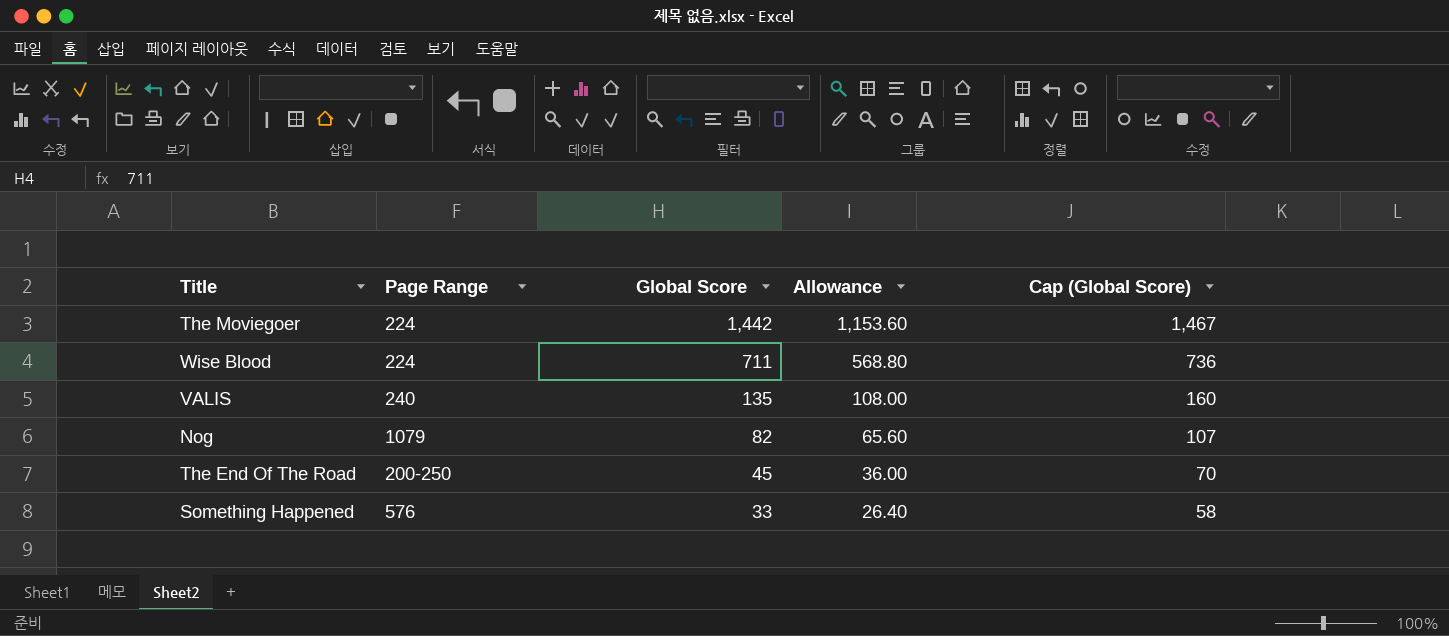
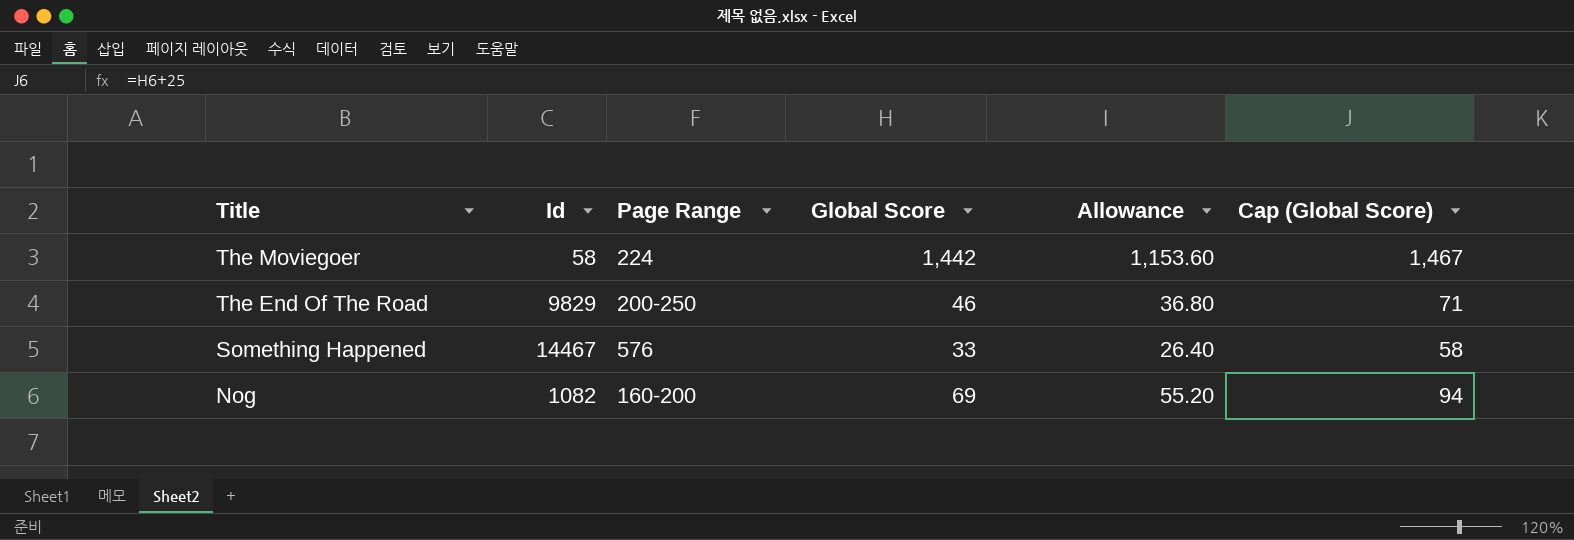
row order: Global Score descending -> Title descending
column Id | position: none -> 2
row Wise Blood: 224 | 711 | 568.80 | 736 -> none
row VALIS: 240 | 135 | 108.00 | 160 -> none
The End Of The Road | Global Score: 45 -> 46
The End Of The Road | Allowance: 36.00 -> 36.80
The End Of The Road | Cap (Global Score): 70 -> 71
Nog | Page Range: 1079 -> 160-200
Nog | Global Score: 82 -> 69
Nog | Allowance: 65.60 -> 55.20
Nog | Cap (Global Score): 107 -> 94

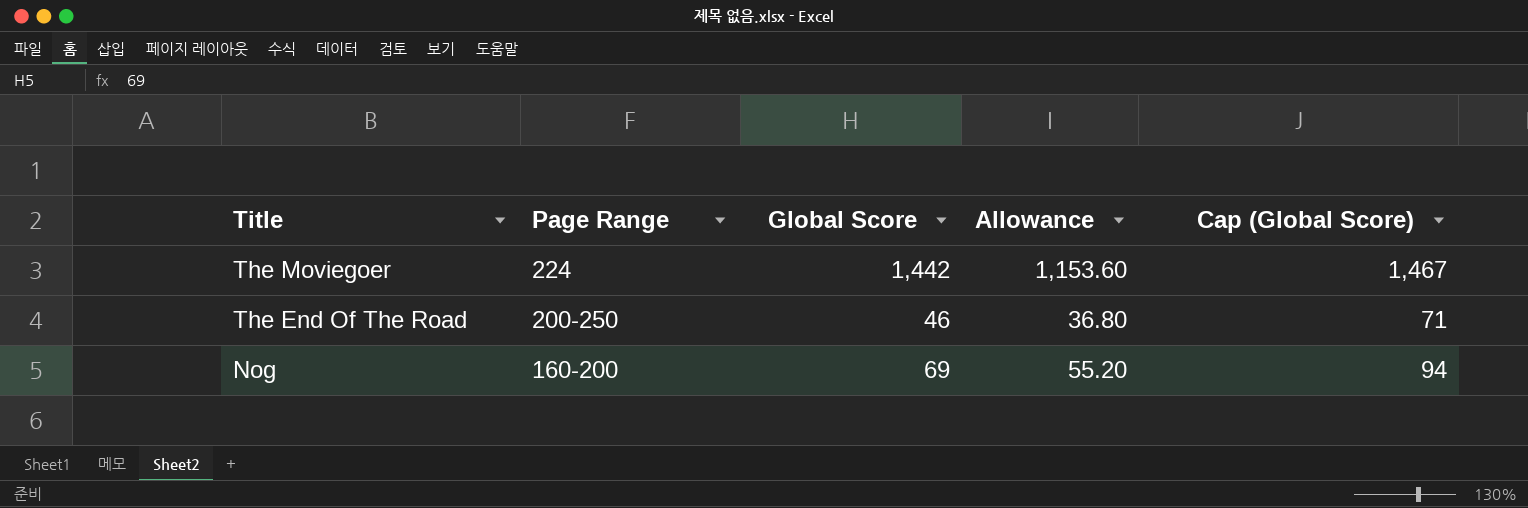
column Id | position: 2 -> none
row Something Happened: 14467 | 576 | 33 | 26.40 | 58 -> none

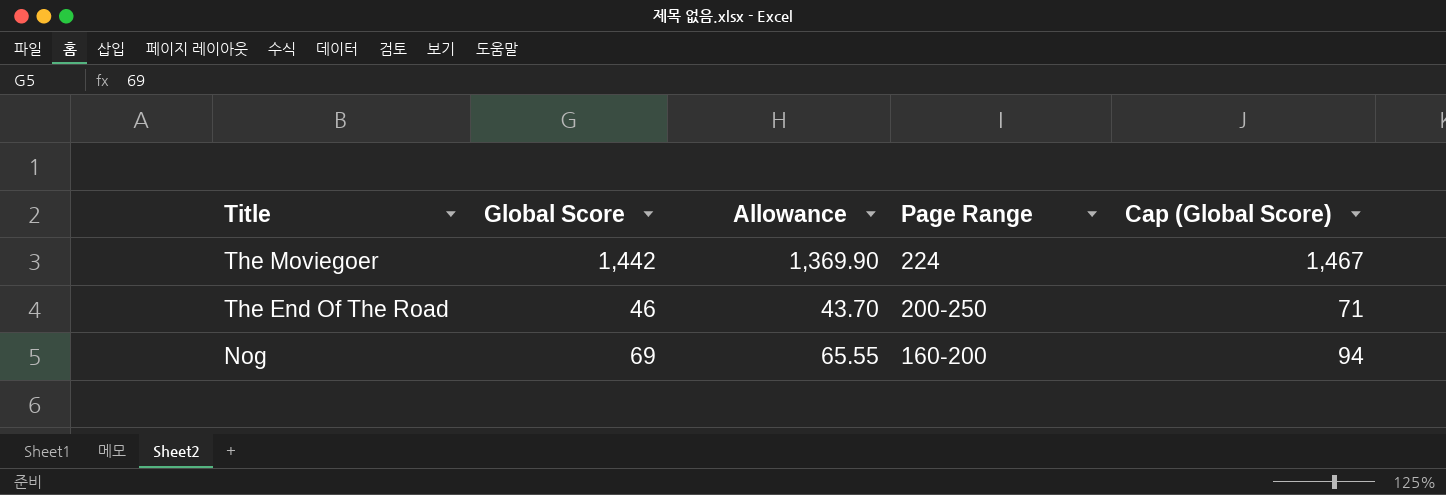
column Allowance | formula: [Global Score] * 0.8 -> [Global Score] * 0.95
column Page Range | position: 2 -> 4

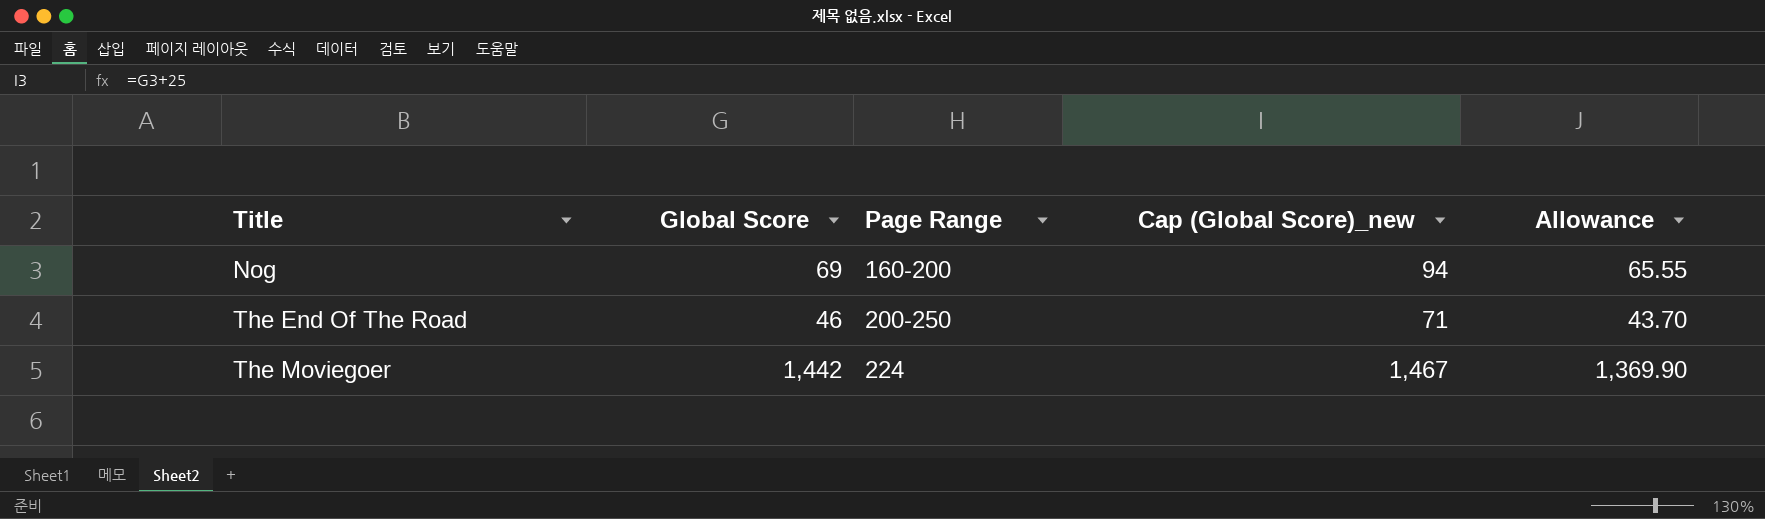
row order: Title descending -> Title ascending
column name: Cap (Global Score) -> Cap (Global Score)_new
column Allowance | position: 3 -> 5

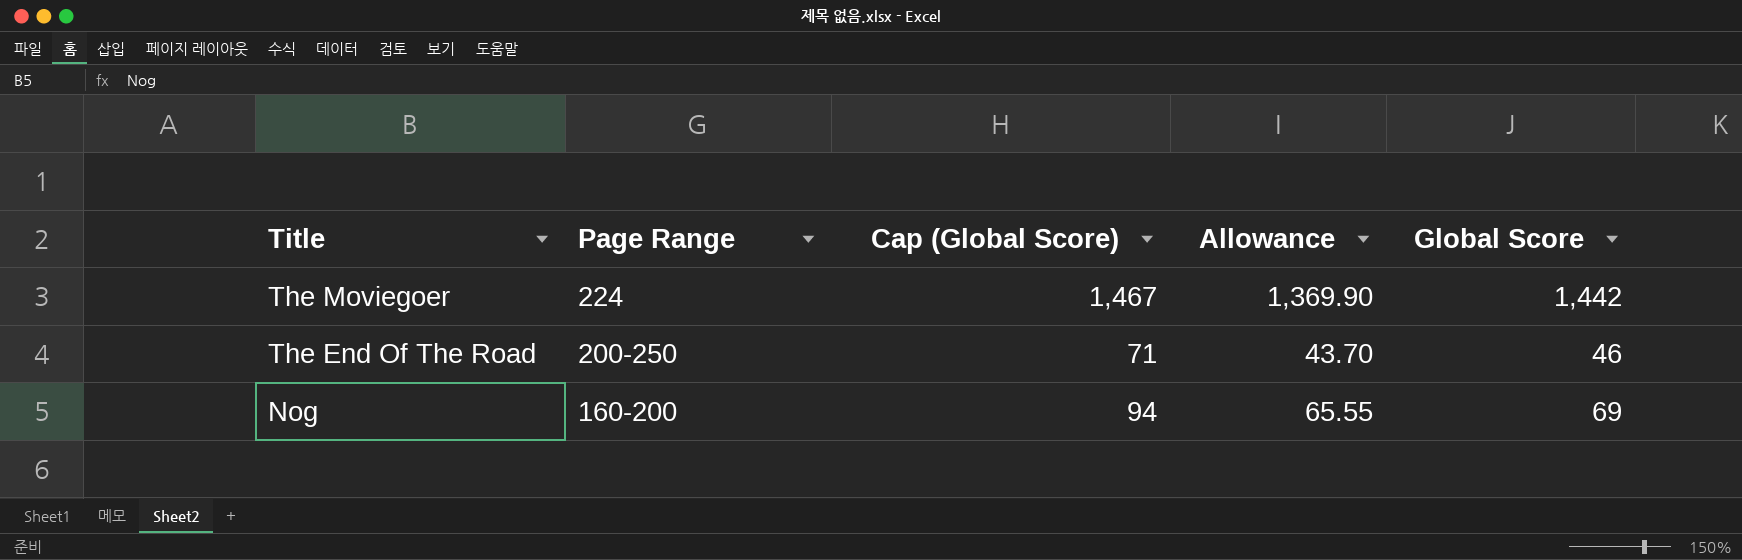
row order: Title ascending -> Title descending
column name: Cap (Global Score)_new -> Cap (Global Score)
column Global Score | position: 2 -> 5

